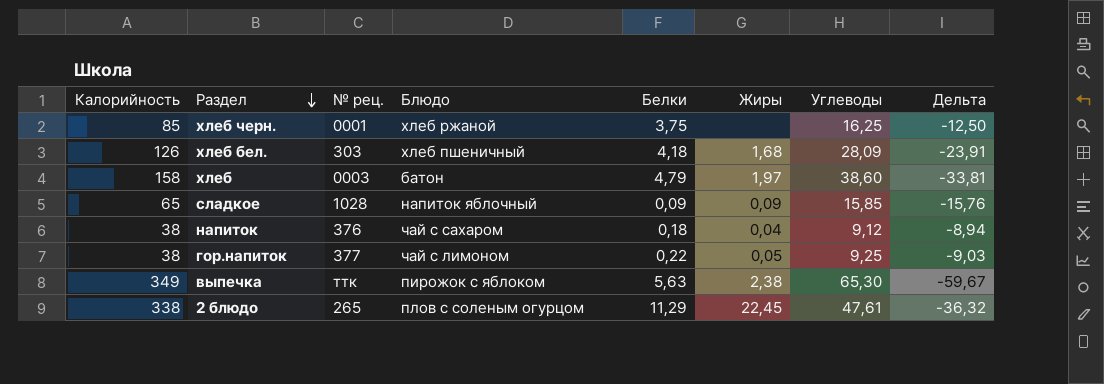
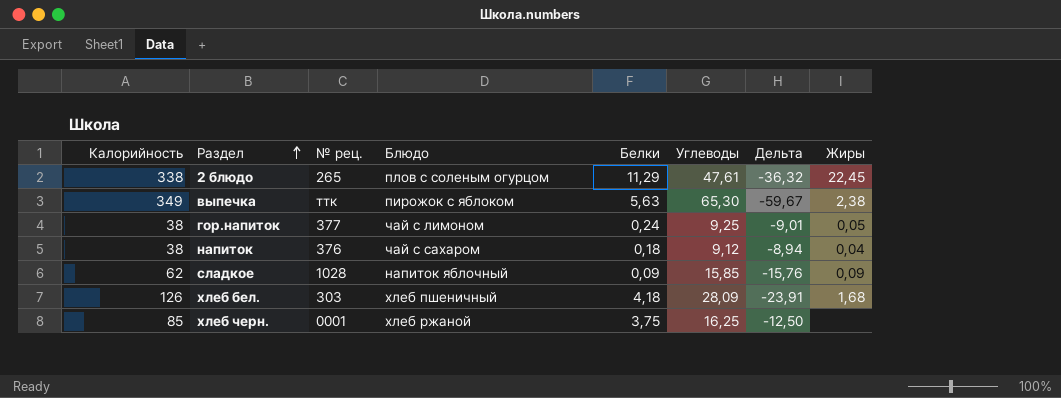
row order: Раздел descending -> Раздел ascending
column Жиры | position: 6 -> 8
row хлеб: 158 | 0003 | батон | 4,79 | 1,97 | 38,60 | -33,81 -> none
гор.напиток | Белки: 0,22 -> 0,24
гор.напиток | Дельта: -9,03 -> -9,01
сладкое | Калорийность: 65 -> 62

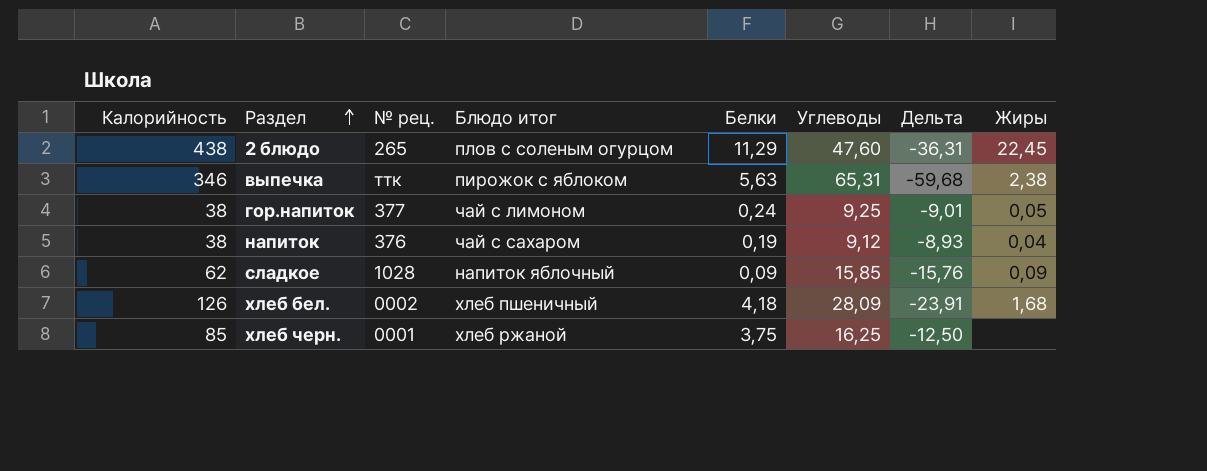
column name: Блюдо -> Блюдо итог
2 блюдо | Калорийность: 338 -> 438
2 блюдо | Углеводы: 47,61 -> 47,60
2 блюдо | Дельта: -36,32 -> -36,31
выпечка | Калорийность: 349 -> 346
выпечка | Углеводы: 65,30 -> 65,31
выпечка | Дельта: -59,67 -> -59,68
напиток | Белки: 0,18 -> 0,19
напиток | Дельта: -8,94 -> -8,93
хлеб бел. | № рец.: 303 -> 0002

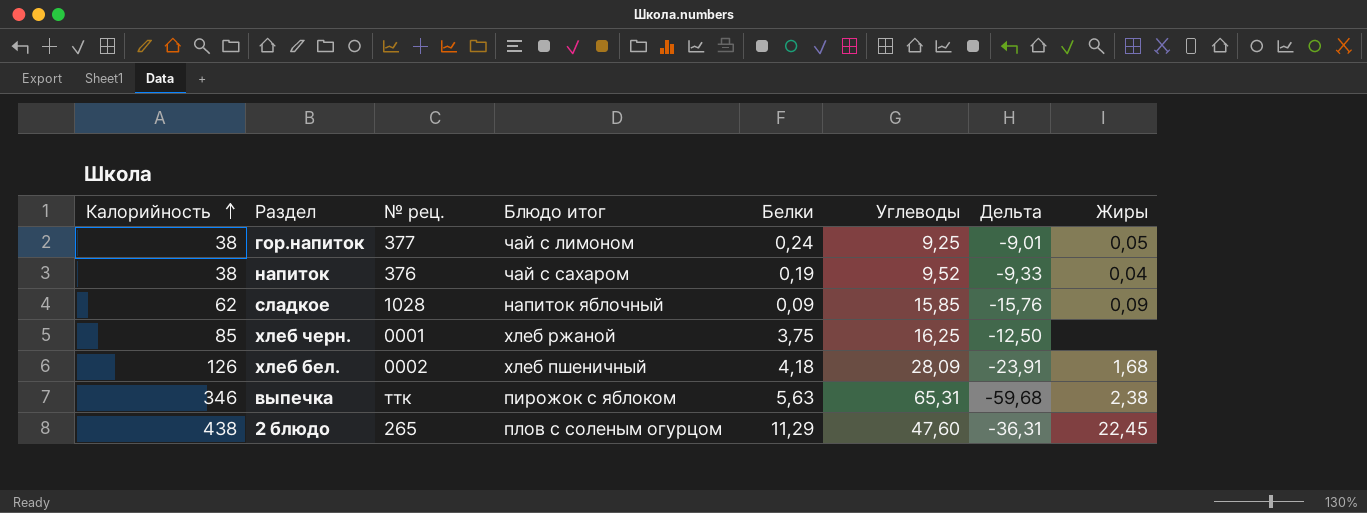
row order: Раздел ascending -> Калорийность ascending
напиток | Углеводы: 9,12 -> 9,52
напиток | Дельта: -8,93 -> -9,33

